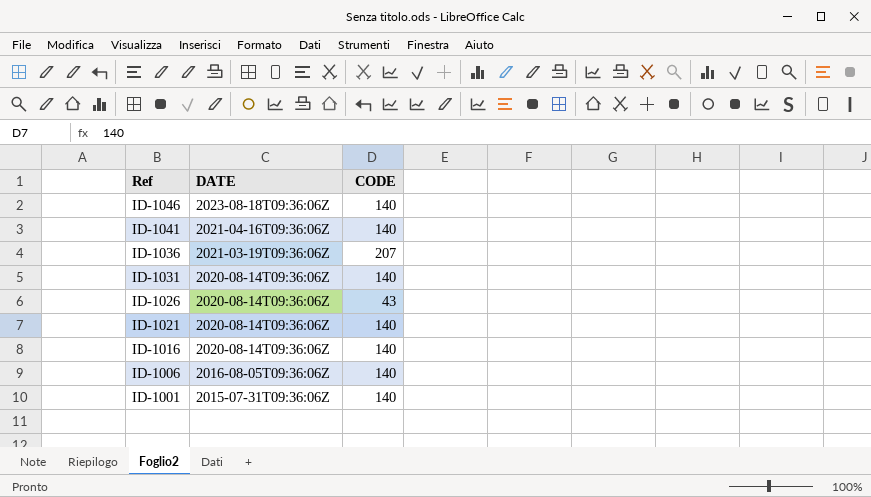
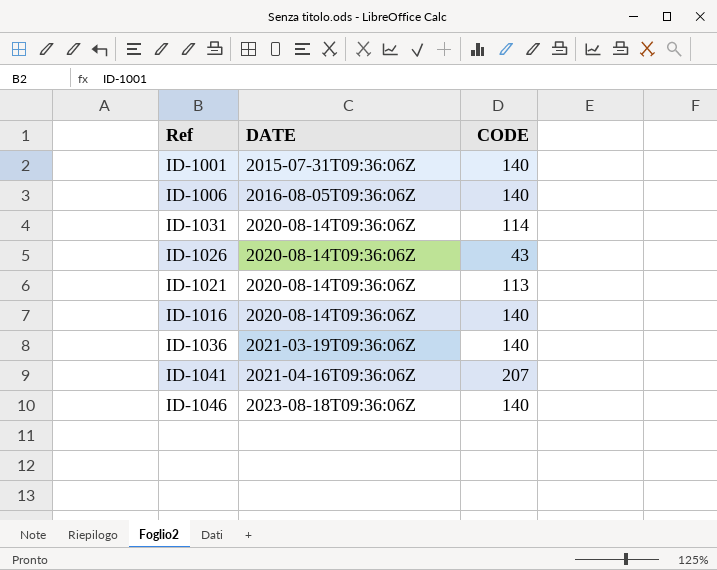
row order: Ref descending -> DATE ascending
ID-1031 | CODE: 140 -> 114
ID-1021 | CODE: 140 -> 113
ID-1036 | CODE: 207 -> 140
ID-1041 | CODE: 140 -> 207

